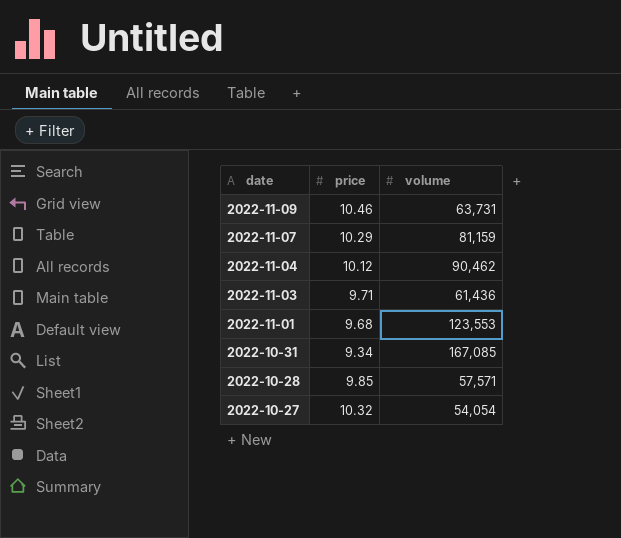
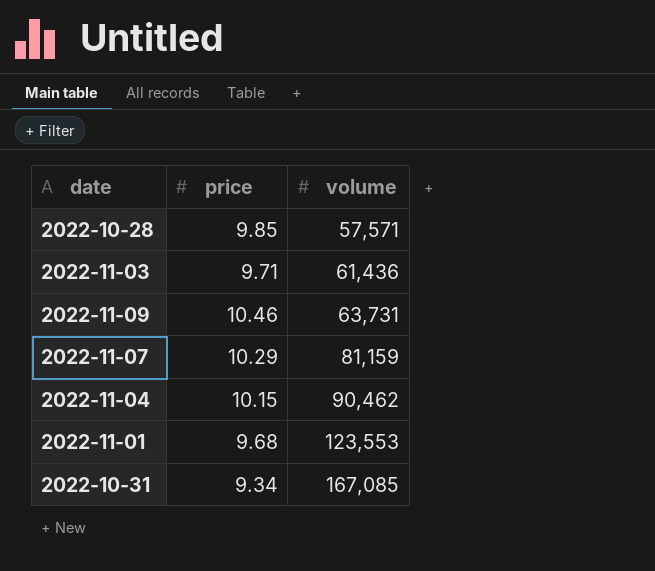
row order: date descending -> volume ascending
row 2022-10-27: 10.32 | 54,054 -> none
2022-11-04 | price: 10.12 -> 10.15

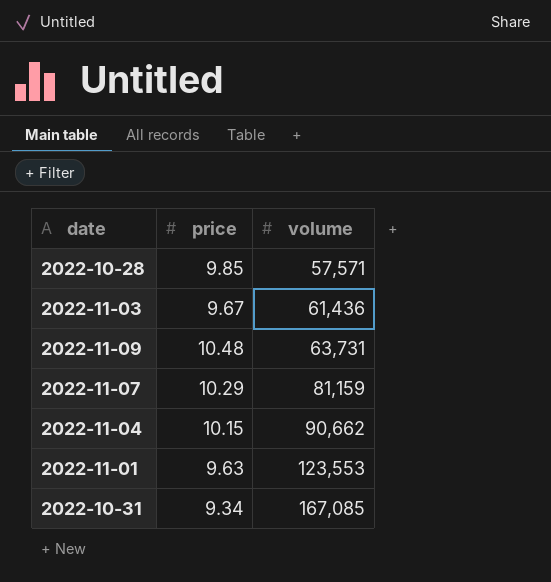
2022-11-03 | price: 9.71 -> 9.67
2022-11-09 | price: 10.46 -> 10.48
2022-11-04 | volume: 90,462 -> 90,662
2022-11-01 | price: 9.68 -> 9.63

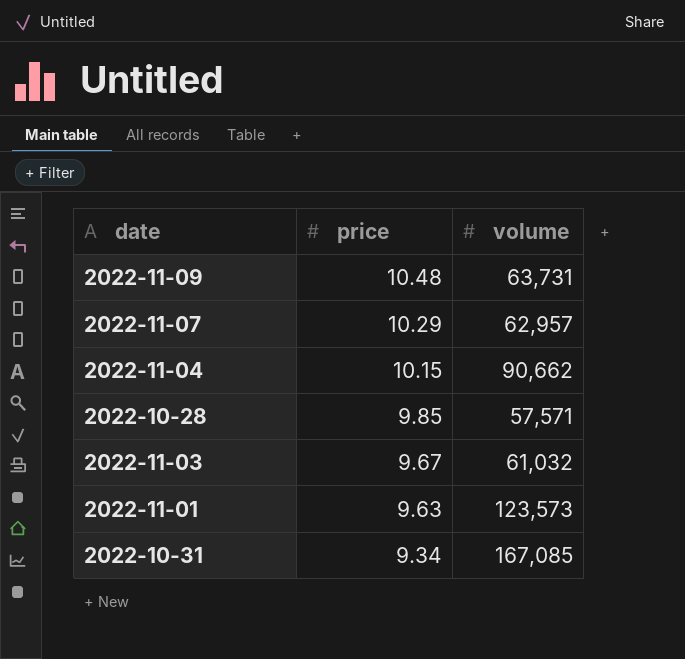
row order: volume ascending -> price descending
2022-11-07 | volume: 81,159 -> 62,957
2022-11-03 | volume: 61,436 -> 61,032
2022-11-01 | volume: 123,553 -> 123,573

